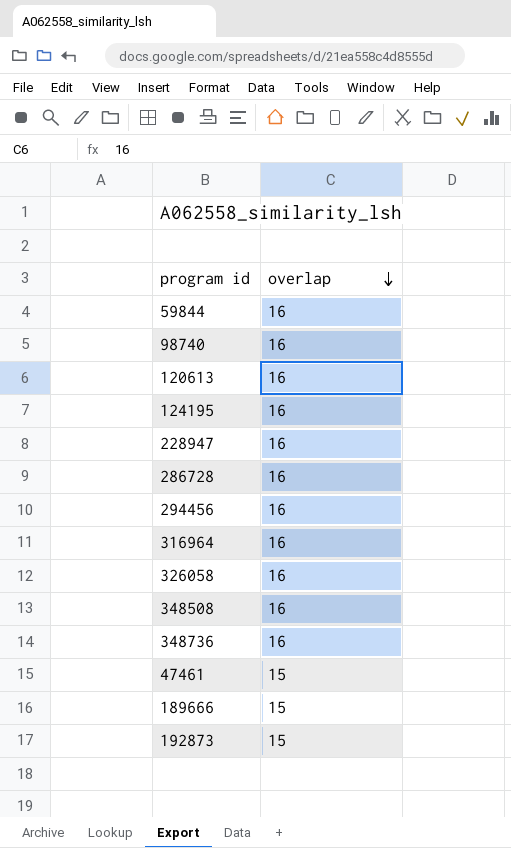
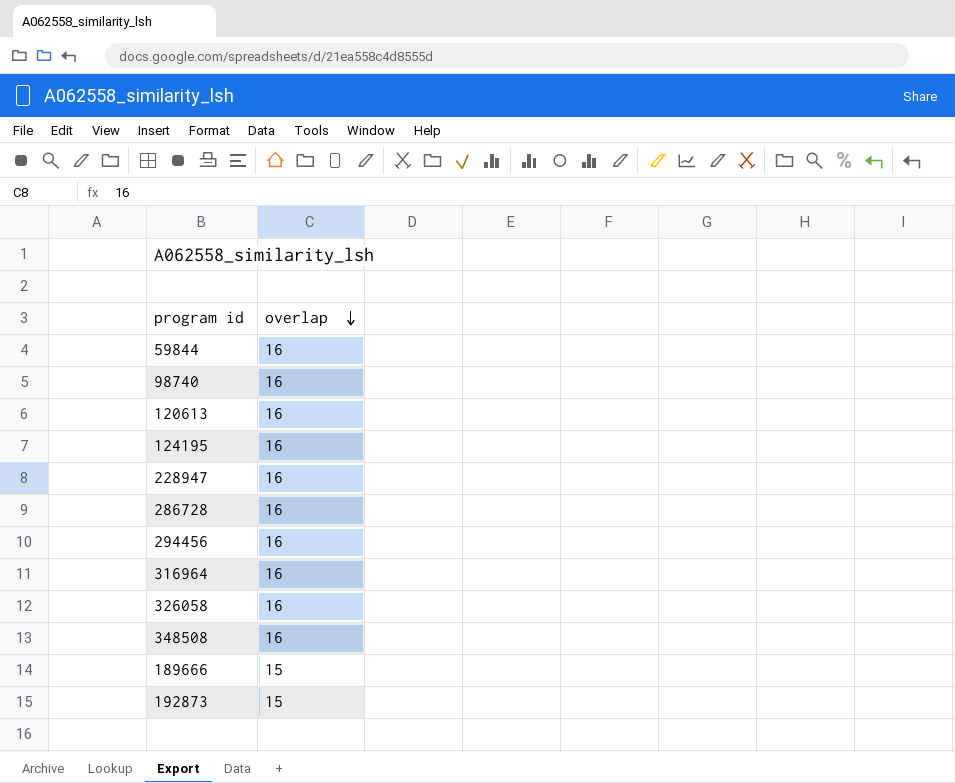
row 348736: 16 -> none
row 47461: 15 -> none

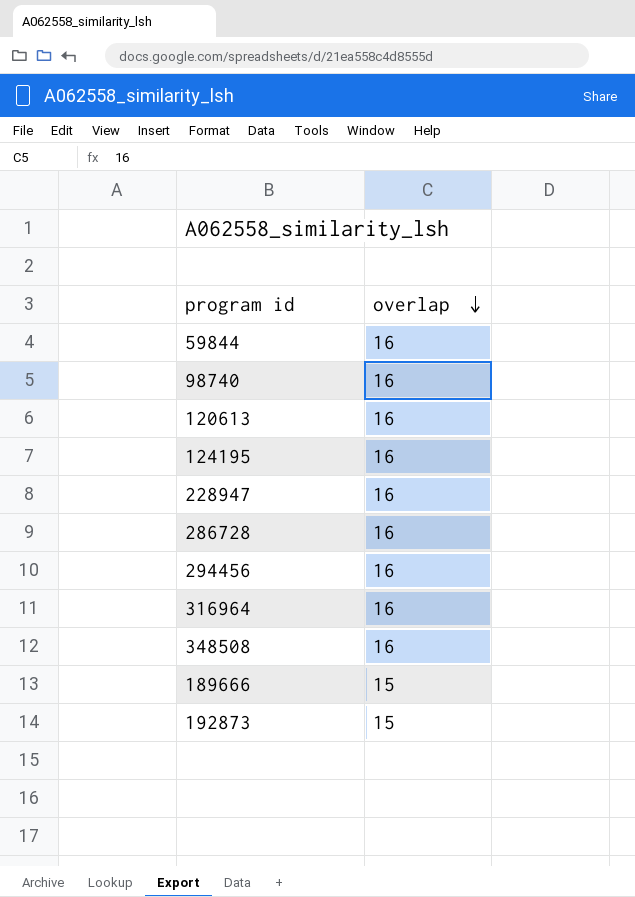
row 326058: 16 -> none

